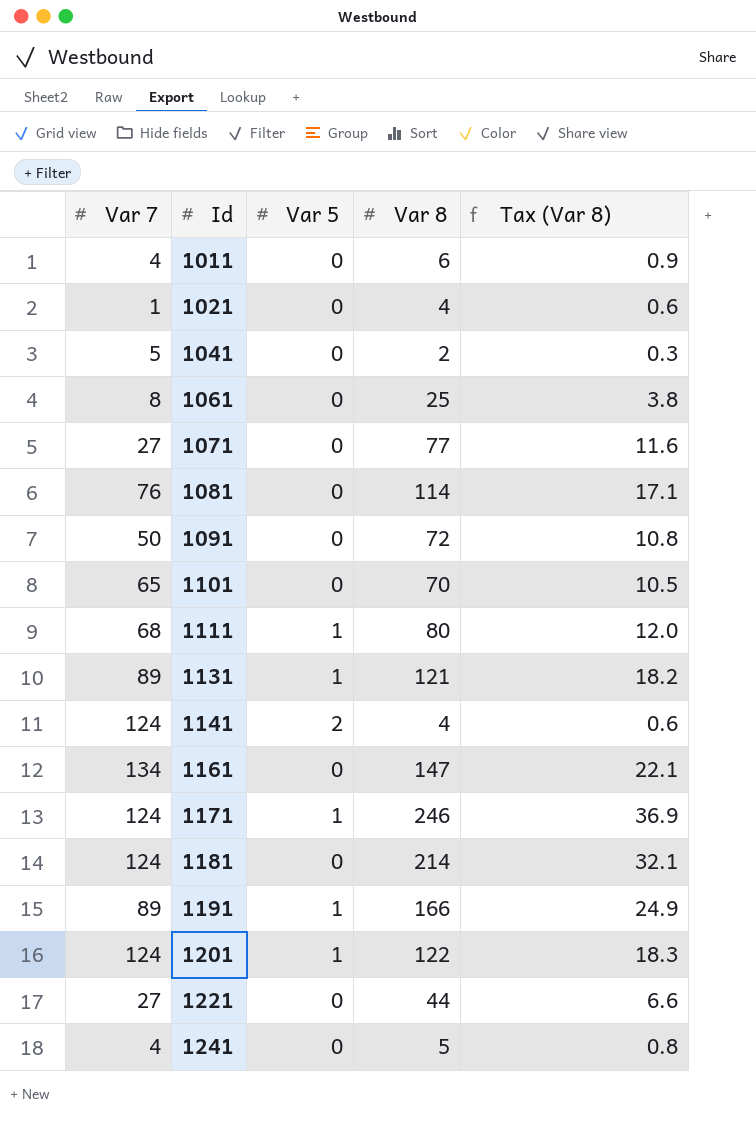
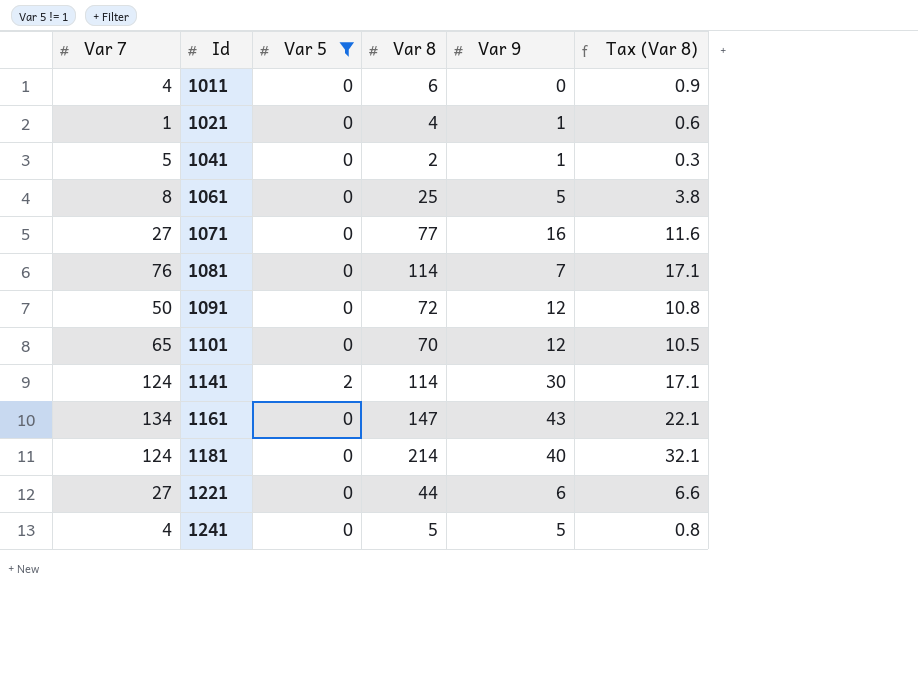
filter: none -> Var 5 != 1
column Var 9 | position: none -> 5
1141 | Var 8: 4 -> 114
1141 | Tax (Var 8): 0.6 -> 17.1

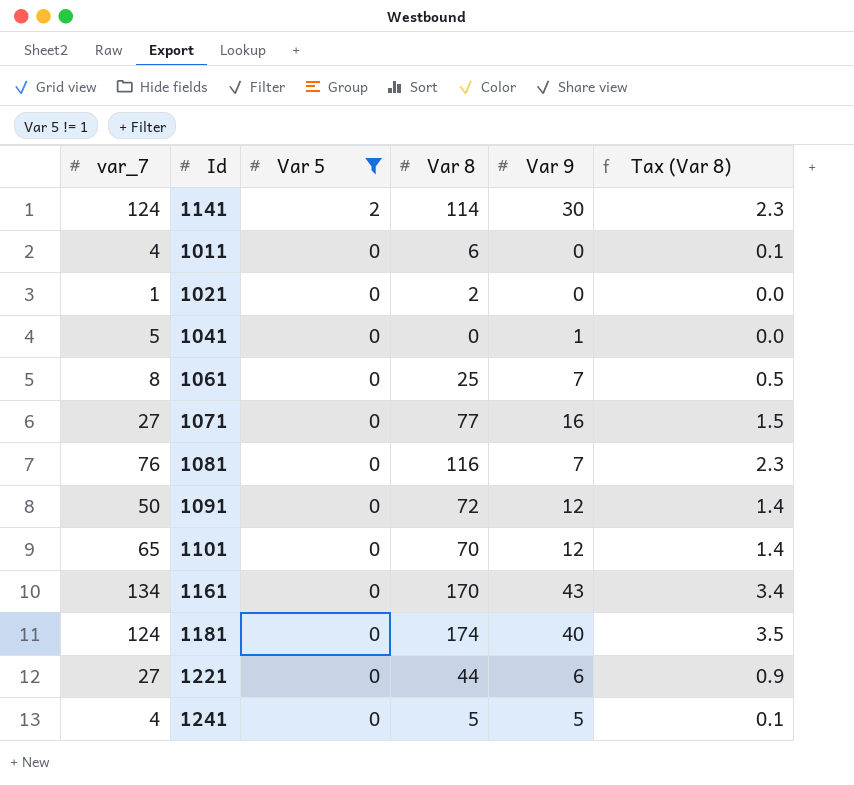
row order: Id ascending -> Var 5 descending
column name: Var 7 -> var_7
column Tax (Var 8) | formula: [Var 8] * 0.15 -> [Var 8] * 0.02
1021 | Var 8: 4 -> 2
1021 | Var 9: 1 -> 0
1041 | Var 8: 2 -> 0
1061 | Var 9: 5 -> 7
1081 | Var 8: 114 -> 116
1161 | Var 8: 147 -> 170
1181 | Var 8: 214 -> 174

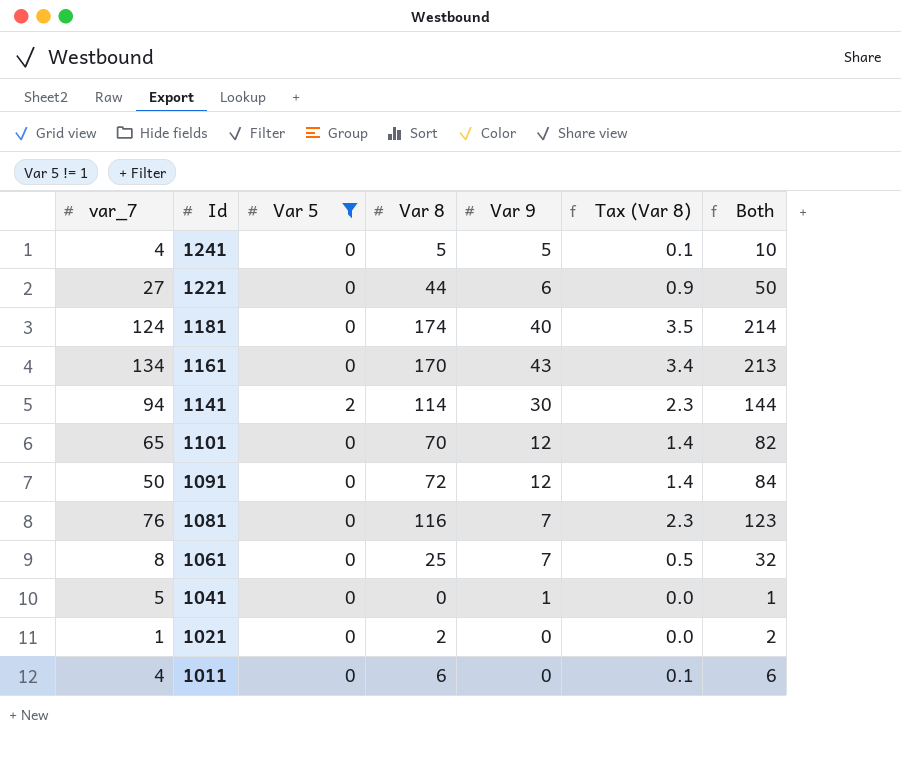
row order: Var 5 descending -> Id descending
column Both | formula: none -> [Var 8] + [Var 9]
row 1071: 27 | 0 | 77 | 16 | 1.5 -> none
1141 | var_7: 124 -> 94

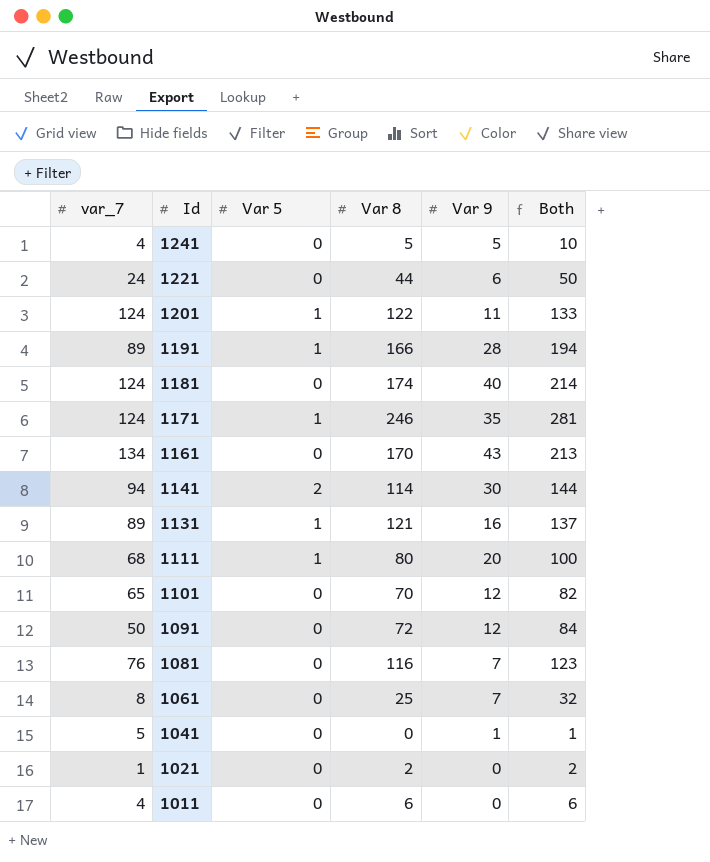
filter: Var 5 != 1 -> none
column Tax (Var 8) | formula: [Var 8] * 0.02 -> none
1221 | var_7: 27 -> 24

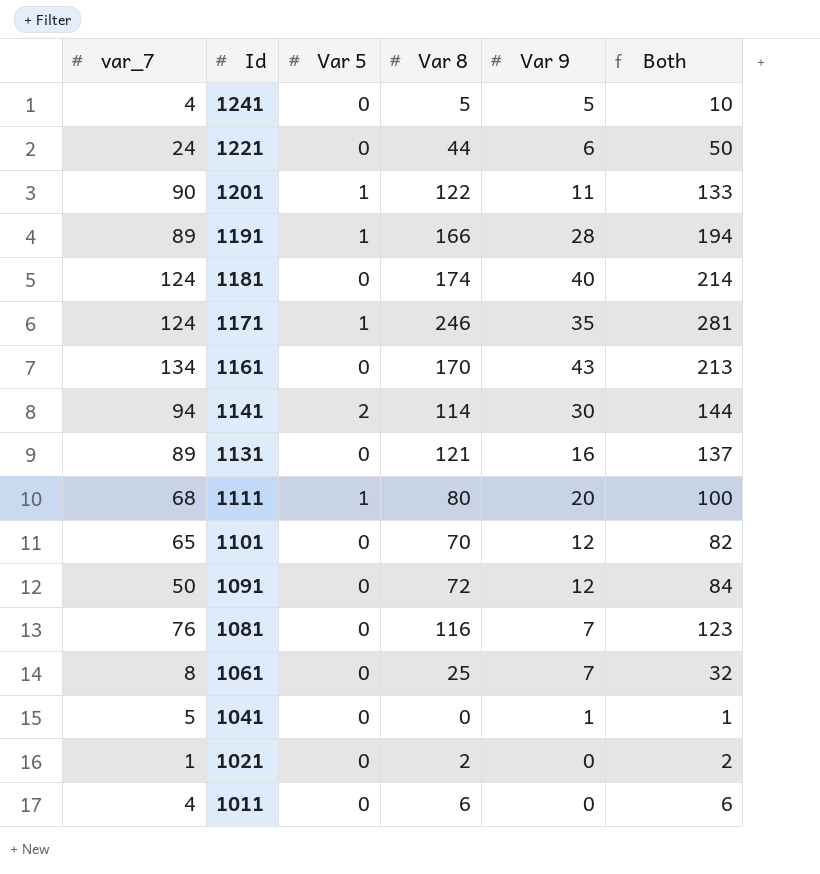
1201 | var_7: 124 -> 90
1131 | Var 5: 1 -> 0

